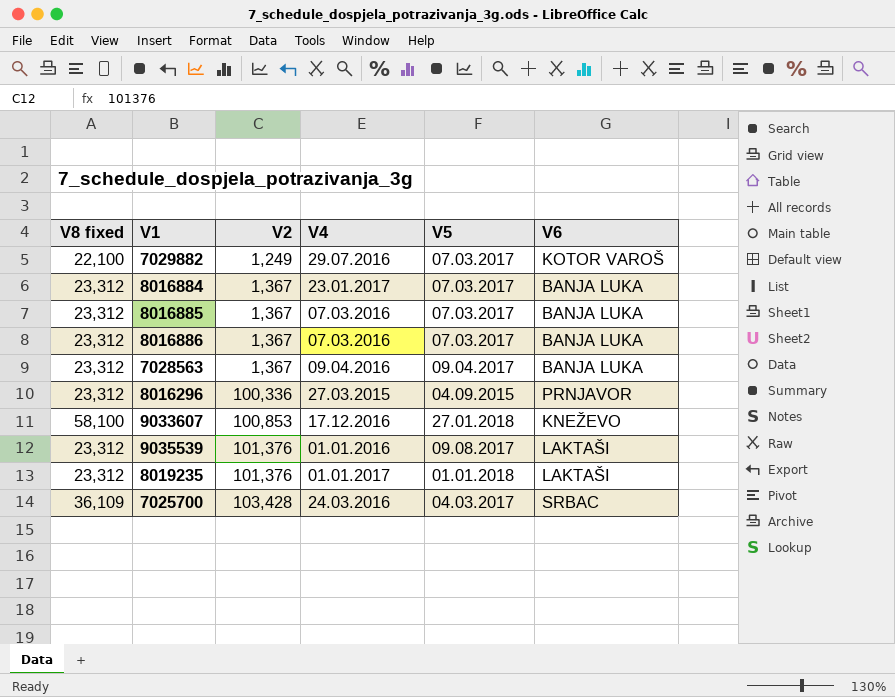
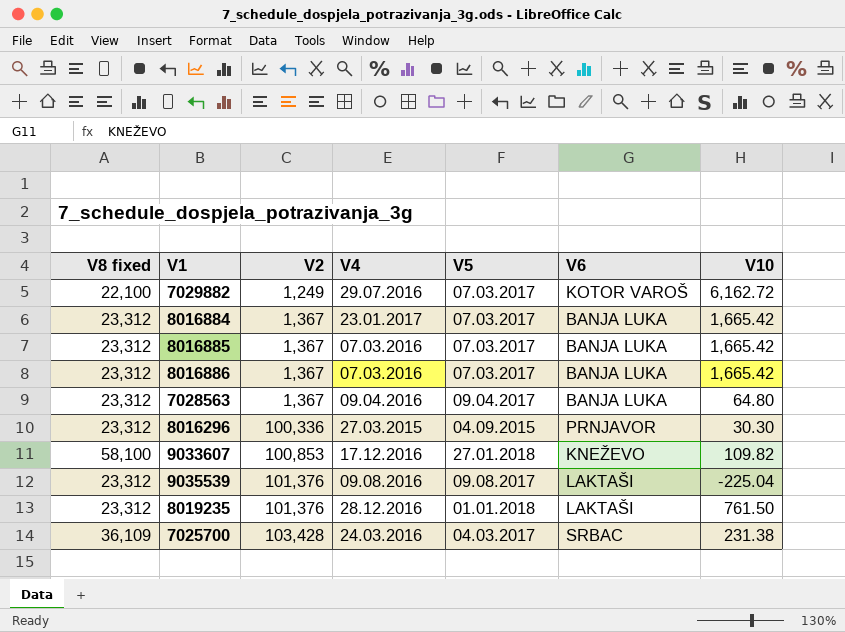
column V10 | position: none -> 7
9035539 | V4: 01.01.2016 -> 09.08.2016
8019235 | V4: 01.01.2017 -> 28.12.2016

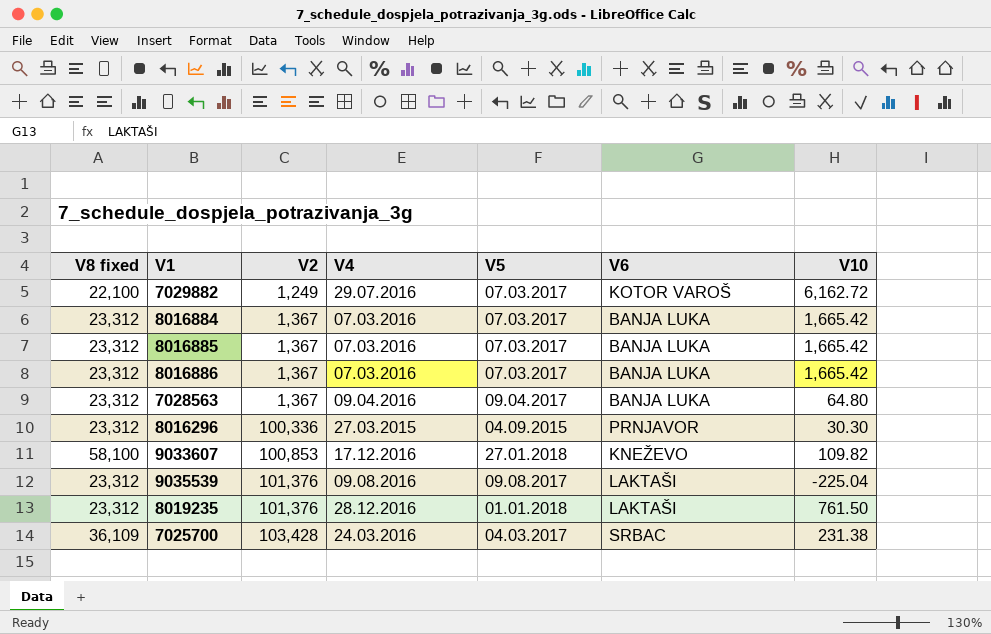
8016884 | V4: 23.01.2017 -> 07.03.2016

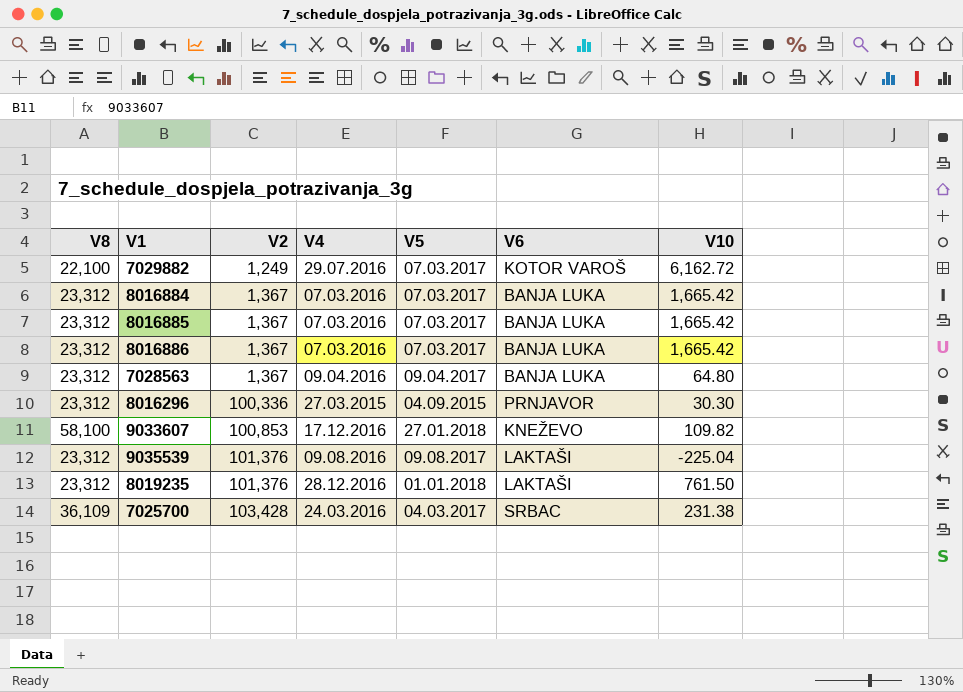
column name: V8 fixed -> V8

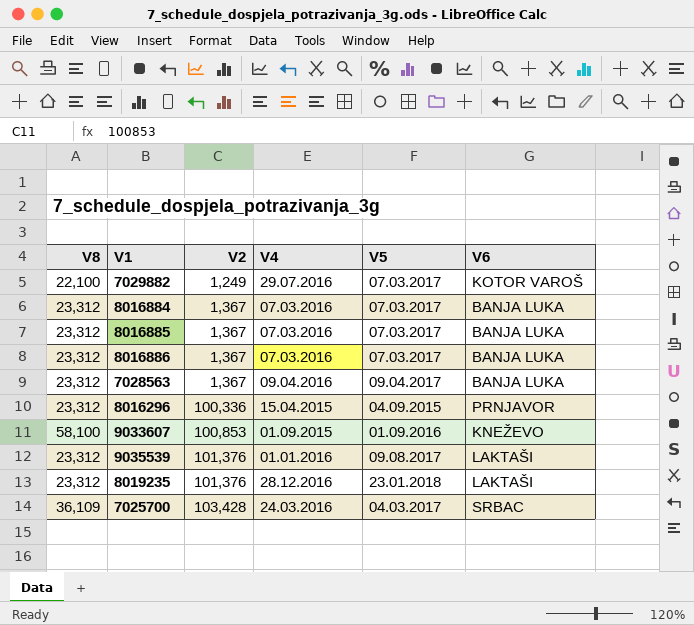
column V10 | position: 7 -> none
8016296 | V4: 27.03.2015 -> 15.04.2015
9033607 | V4: 17.12.2016 -> 01.09.2015
9033607 | V5: 27.01.2018 -> 01.09.2016
9035539 | V4: 09.08.2016 -> 01.01.2016
8019235 | V5: 01.01.2018 -> 23.01.2018

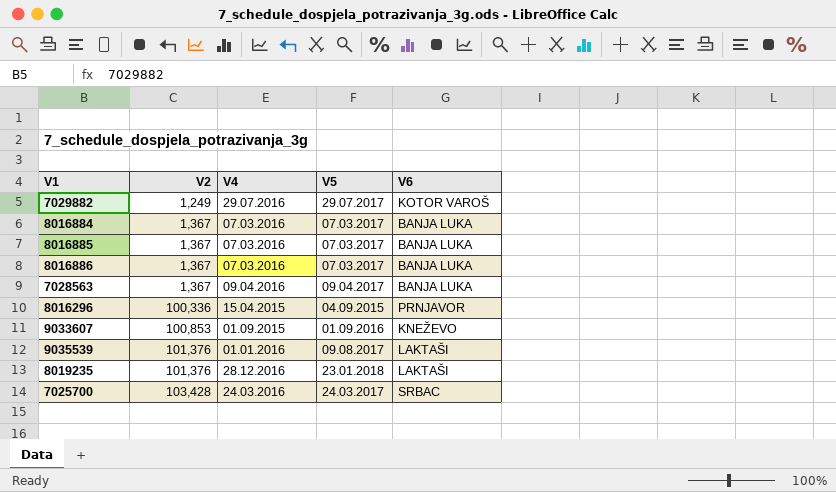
column V8 | position: 1 -> none
7029882 | V5: 07.03.2017 -> 29.07.2017
7025700 | V5: 04.03.2017 -> 24.03.2017

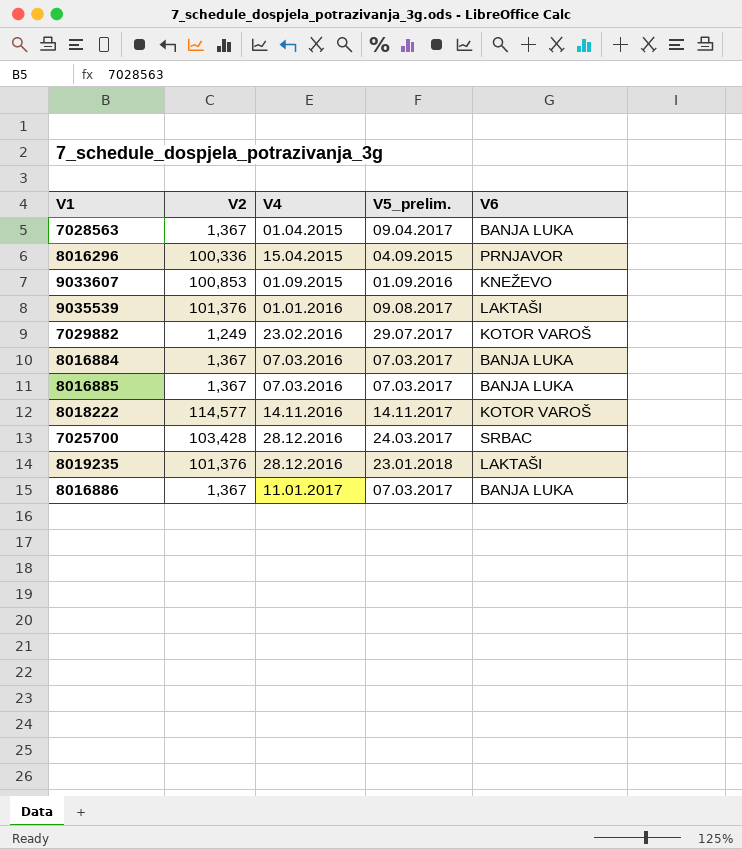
row order: V2 ascending -> V4 ascending
column name: V5 -> V5_prelim.
7028563 | V4: 09.04.2016 -> 01.04.2015
7029882 | V4: 29.07.2016 -> 23.02.2016
row 8018222: none -> 114,577 | 14.11.2016 | 14.11.2017 | KOTOR VAROŠ
7025700 | V4: 24.03.2016 -> 28.12.2016
8016886 | V4: 07.03.2016 -> 11.01.2017

